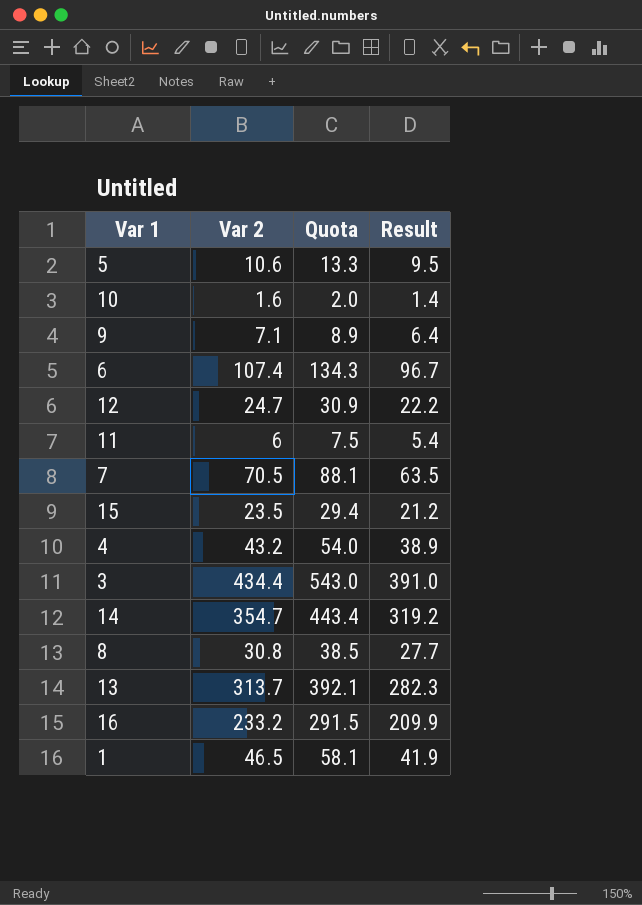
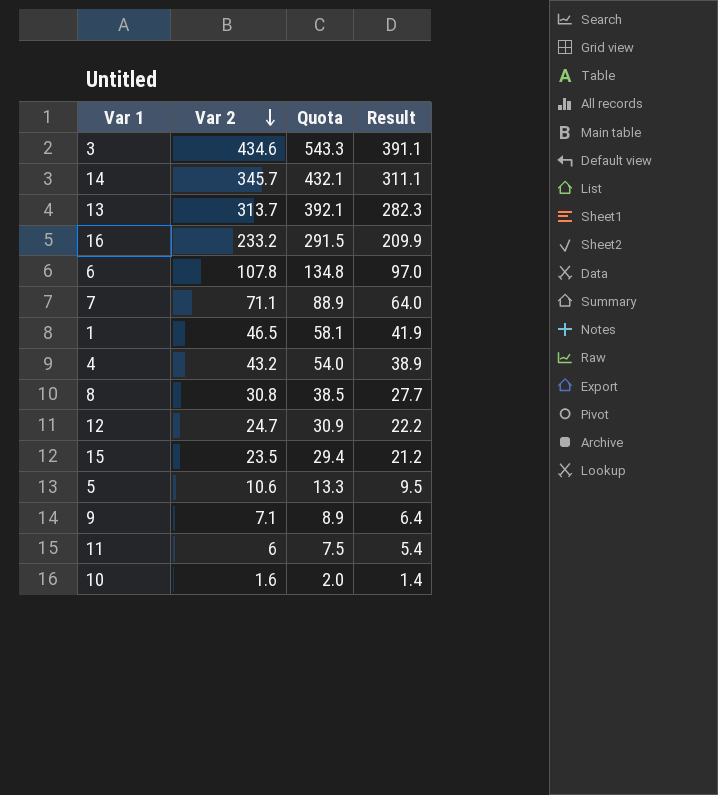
row order: none -> Var 2 descending
3 | Var 2: 434.4 -> 434.6
3 | Quota: 543.0 -> 543.3
3 | Result: 391.0 -> 391.1
14 | Var 2: 354.7 -> 345.7
14 | Quota: 443.4 -> 432.1
14 | Result: 319.2 -> 311.1
6 | Var 2: 107.4 -> 107.8
6 | Quota: 134.3 -> 134.8
6 | Result: 96.7 -> 97.0
7 | Var 2: 70.5 -> 71.1
7 | Quota: 88.1 -> 88.9
7 | Result: 63.5 -> 64.0

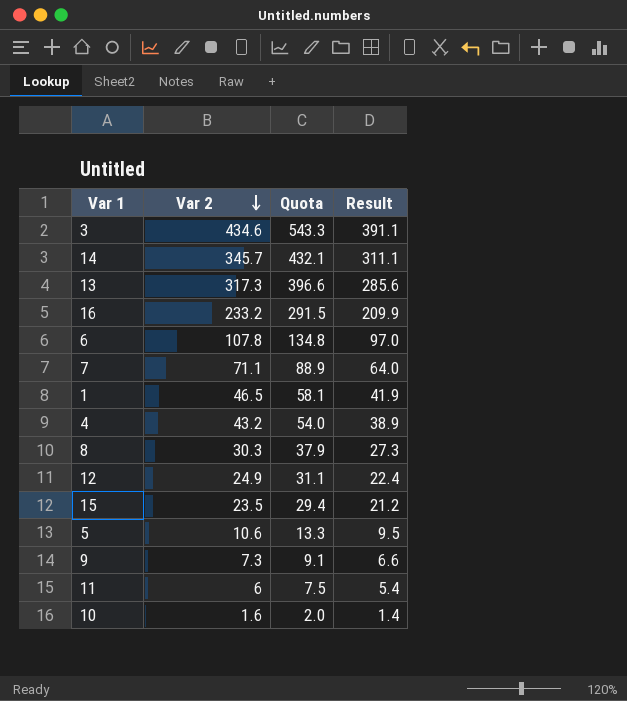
13 | Var 2: 313.7 -> 317.3
13 | Quota: 392.1 -> 396.6
13 | Result: 282.3 -> 285.6
8 | Var 2: 30.8 -> 30.3
8 | Quota: 38.5 -> 37.9
8 | Result: 27.7 -> 27.3
12 | Var 2: 24.7 -> 24.9
12 | Quota: 30.9 -> 31.1
12 | Result: 22.2 -> 22.4
9 | Var 2: 7.1 -> 7.3
9 | Quota: 8.9 -> 9.1
9 | Result: 6.4 -> 6.6

